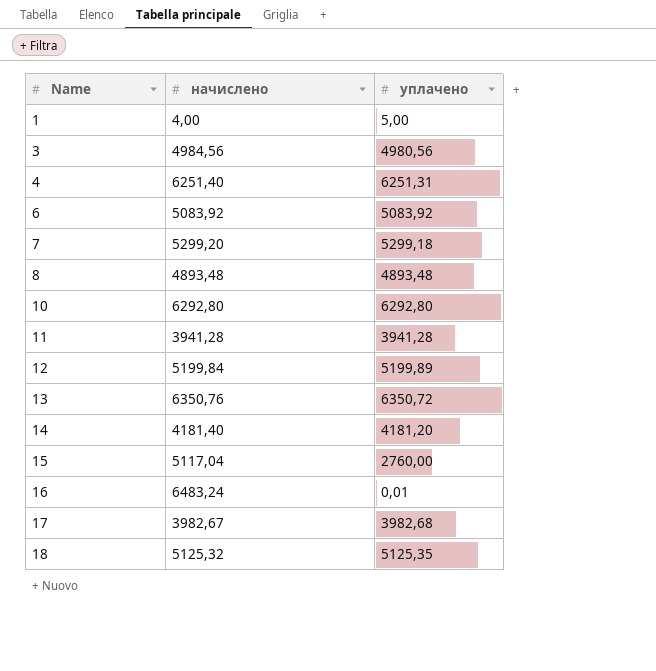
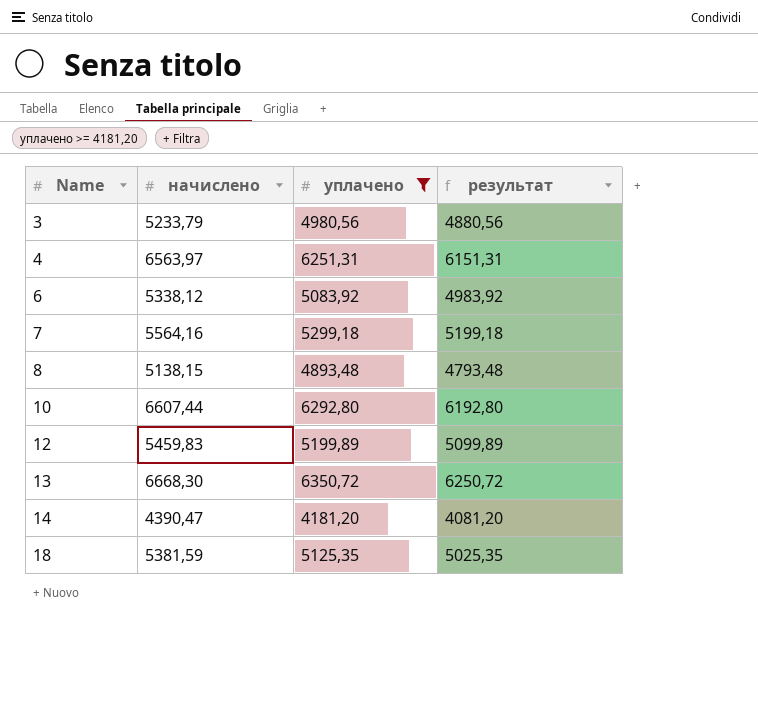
filter: none -> уплачено >= 4181,20
column результат | formula: none -> [уплачено] - 100
3 | начислено: 4984,56 -> 5233,79
4 | начислено: 6251,40 -> 6563,97
6 | начислено: 5083,92 -> 5338,12
7 | начислено: 5299,20 -> 5564,16
8 | начислено: 4893,48 -> 5138,15
10 | начислено: 6292,80 -> 6607,44
12 | начислено: 5199,84 -> 5459,83
13 | начислено: 6350,76 -> 6668,30
14 | начислено: 4181,40 -> 4390,47
18 | начислено: 5125,32 -> 5381,59

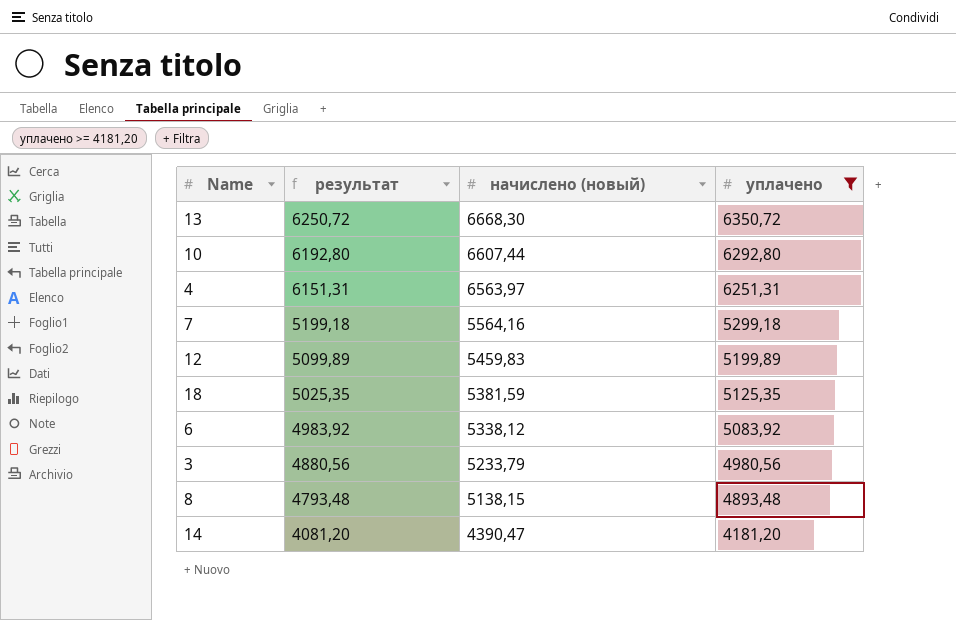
row order: Name ascending -> результат descending
column результат | position: 4 -> 2
column name: начислено -> начислено (новый)

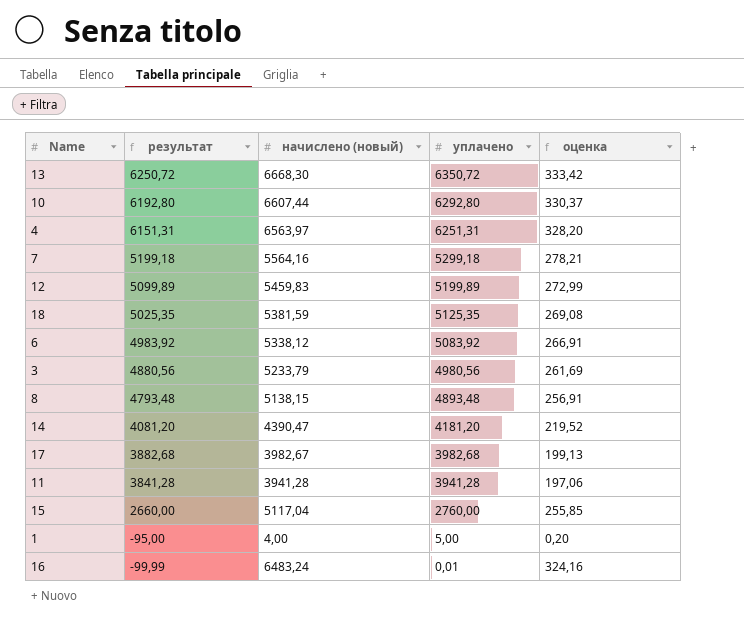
filter: уплачено >= 4181,20 -> none
column оценка | formula: none -> [начислено (новый)] * 0,05

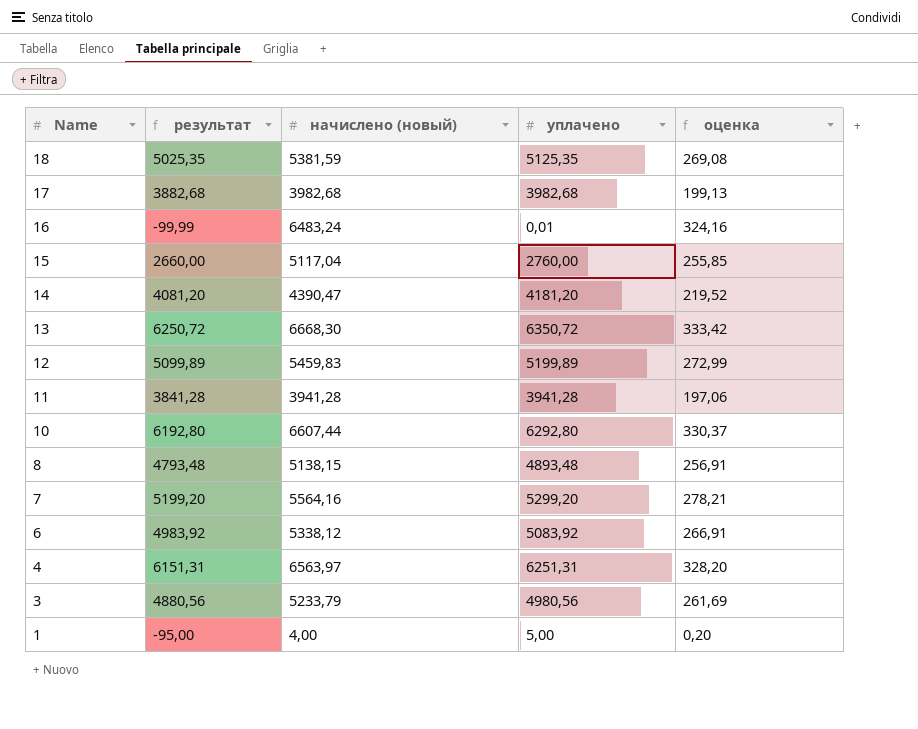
row order: результат descending -> Name descending
17 | начислено (новый): 3982,67 -> 3982,68
7 | результат: 5199,18 -> 5199,20
7 | уплачено: 5299,18 -> 5299,20

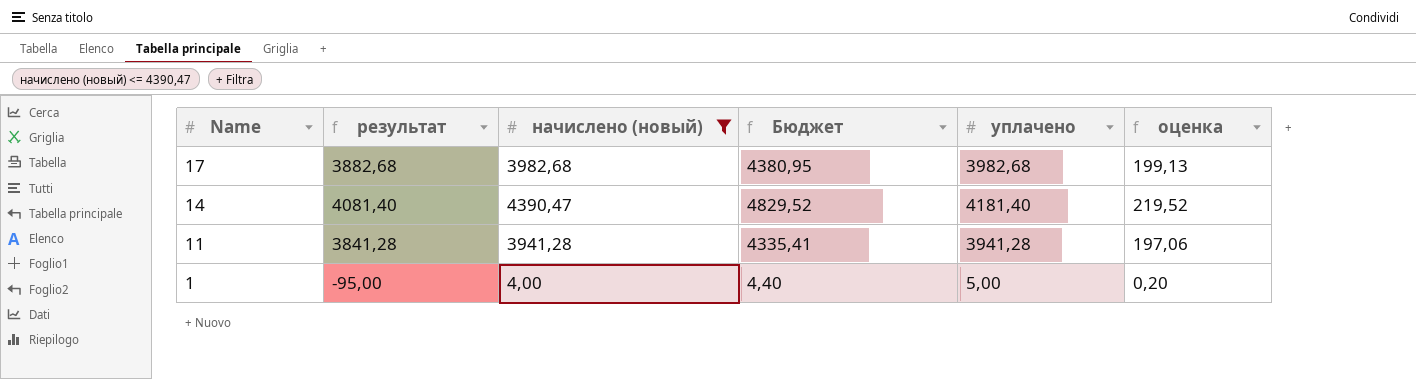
filter: none -> начислено (новый) <= 4390,47
column Бюджет | formula: none -> [начислено (новый)] * 1,1
14 | результат: 4081,20 -> 4081,40
14 | уплачено: 4181,20 -> 4181,40

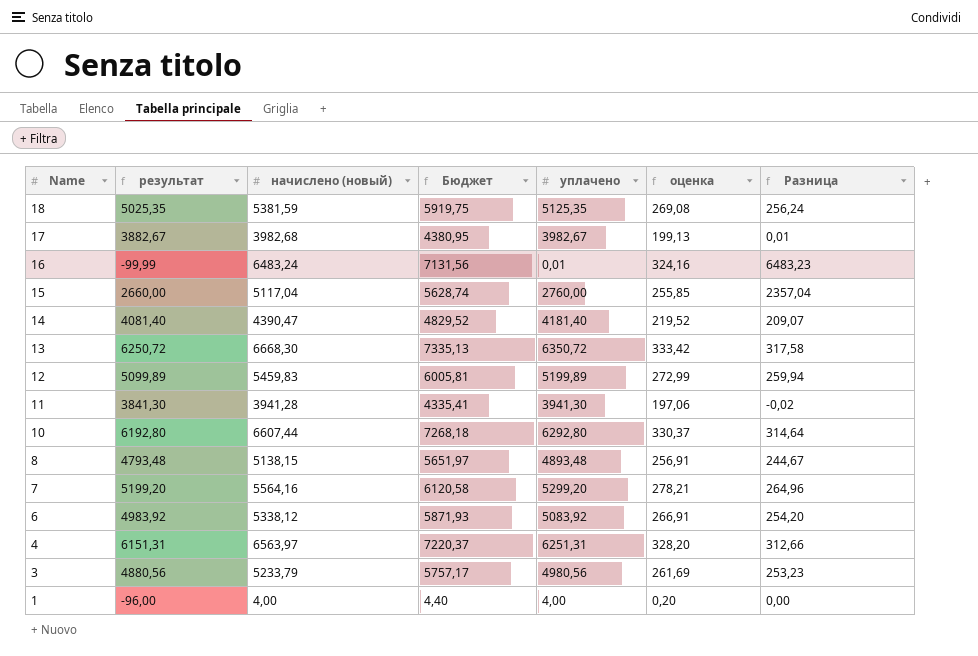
filter: начислено (новый) <= 4390,47 -> none
column Разница | formula: none -> [начислено (новый)] - [уплачено]
17 | результат: 3882,68 -> 3882,67
17 | уплачено: 3982,68 -> 3982,67
11 | результат: 3841,28 -> 3841,30
11 | уплачено: 3941,28 -> 3941,30
1 | результат: -95,00 -> -96,00
1 | уплачено: 5,00 -> 4,00

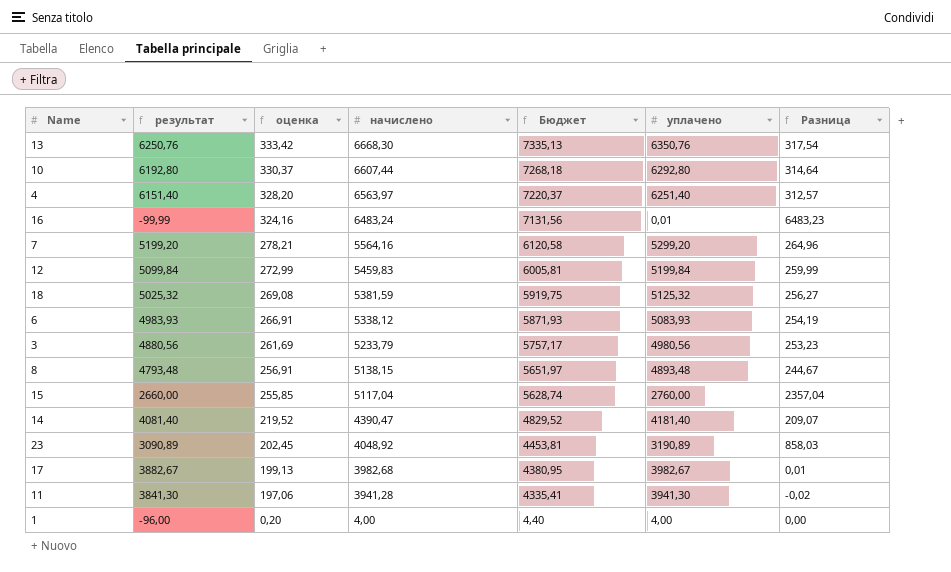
row order: Name descending -> оценка descending
column оценка | position: 6 -> 3
column name: начислено (новый) -> начислено
13 | результат: 6250,72 -> 6250,76
13 | уплачено: 6350,72 -> 6350,76
13 | Разница: 317,58 -> 317,54
4 | результат: 6151,31 -> 6151,40
4 | уплачено: 6251,31 -> 6251,40
4 | Разница: 312,66 -> 312,57
12 | результат: 5099,89 -> 5099,84
12 | уплачено: 5199,89 -> 5199,84
12 | Разница: 259,94 -> 259,99
18 | результат: 5025,35 -> 5025,32
18 | уплачено: 5125,35 -> 5125,32
18 | Разница: 256,24 -> 256,27
6 | результат: 4983,92 -> 4983,93
6 | уплачено: 5083,92 -> 5083,93
6 | Разница: 254,20 -> 254,19
row 23: none -> 3090,89 | 202,45 | 4048,92 | 4453,81 | 3190,89 | 858,03

